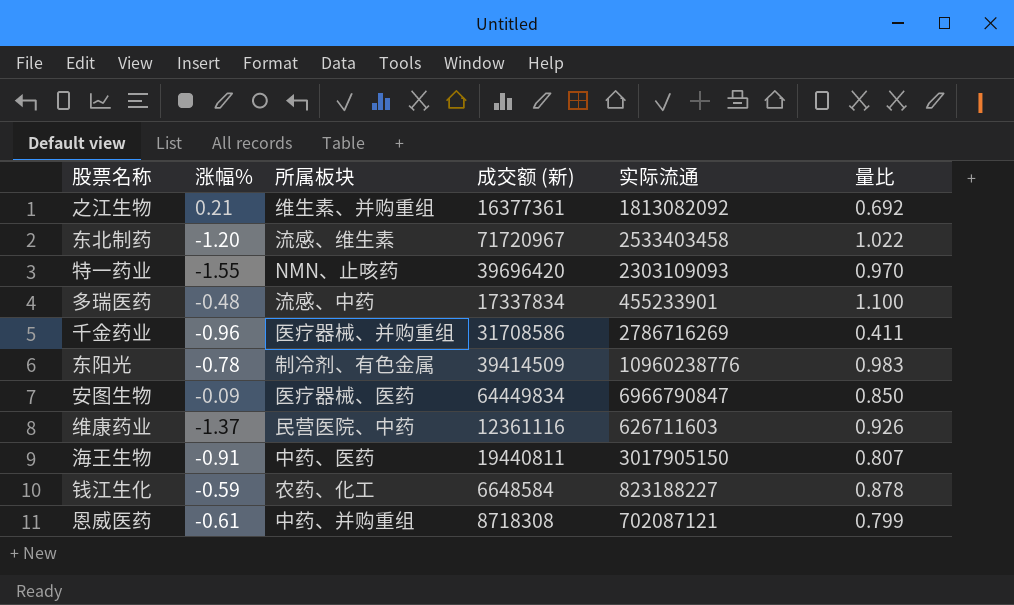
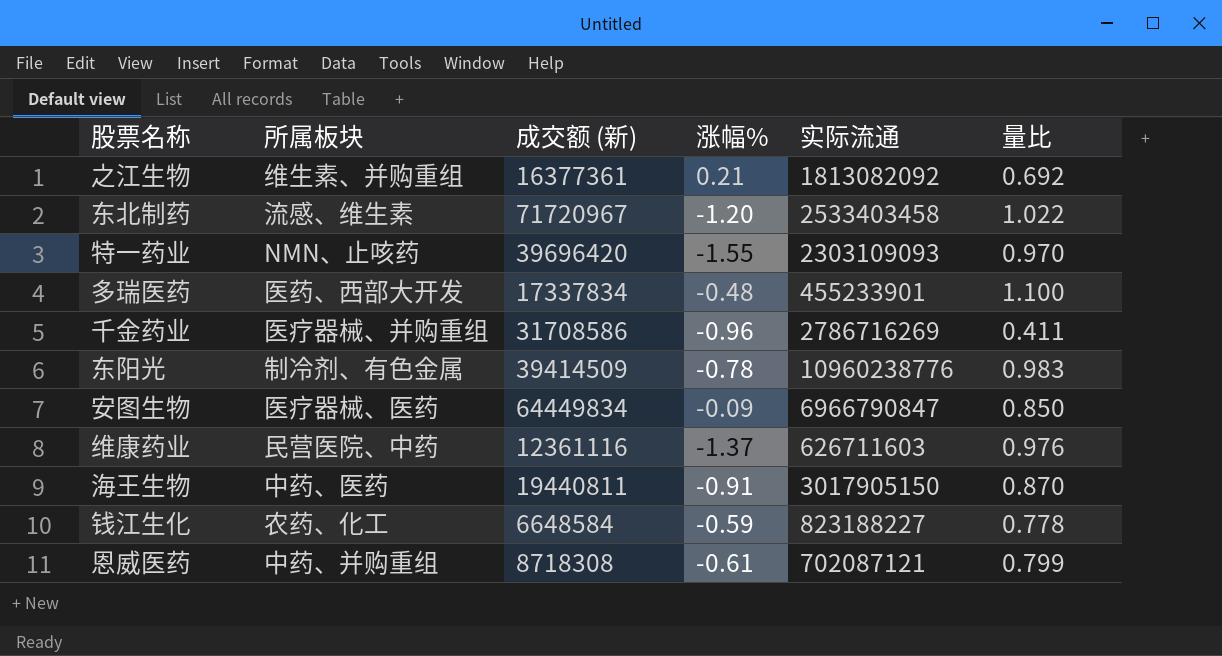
column 涨幅% | position: 2 -> 4
多瑞医药 | 所属板块: 流感、中药 -> 医药、西部大开发
维康药业 | 量比: 0.926 -> 0.976
海王生物 | 量比: 0.807 -> 0.870
钱江生化 | 量比: 0.878 -> 0.778

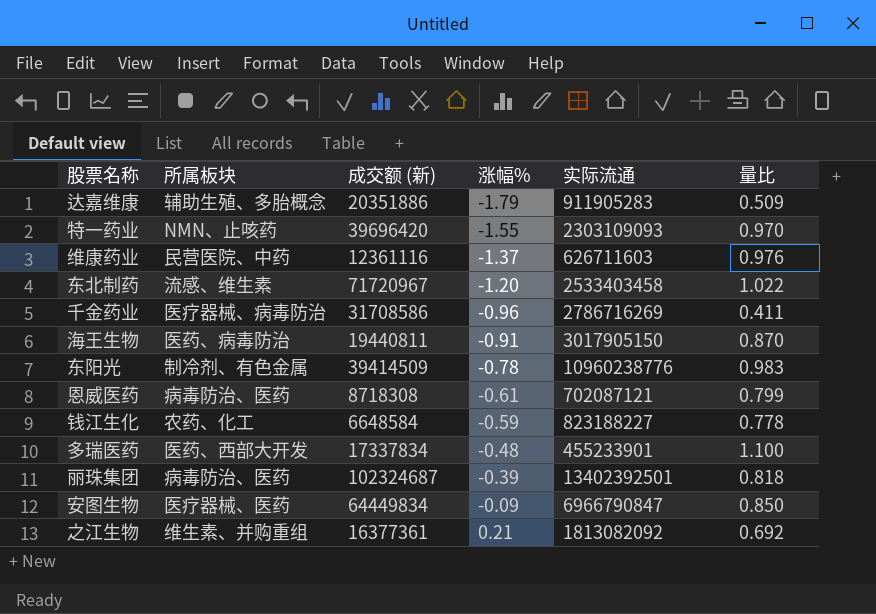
row order: none -> 涨幅% ascending
row 达嘉维康: none -> 辅助生殖、多胎概念 | 20351886 | -1.79 | 911905283 | 0.509
千金药业 | 所属板块: 医疗器械、并购重组 -> 医疗器械、病毒防治
海王生物 | 所属板块: 中药、医药 -> 医药、病毒防治
恩威医药 | 所属板块: 中药、并购重组 -> 病毒防治、医药
row 丽珠集团: none -> 病毒防治、医药 | 102324687 | -0.39 | 13402392501 | 0.818

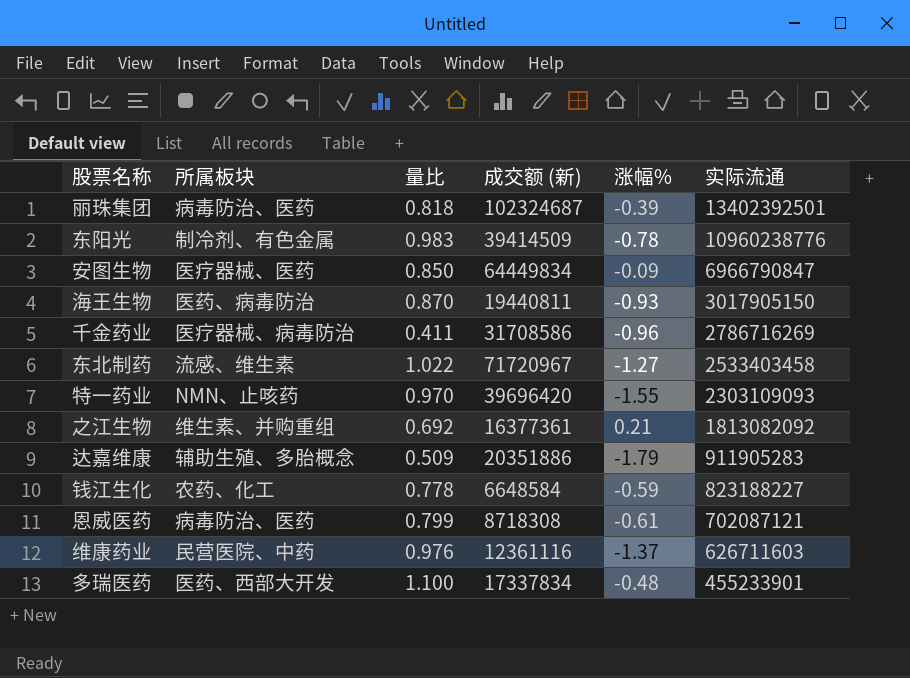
row order: 涨幅% ascending -> 实际流通 descending
column 量比 | position: 6 -> 3
海王生物 | 涨幅%: -0.91 -> -0.93
东北制药 | 涨幅%: -1.20 -> -1.27

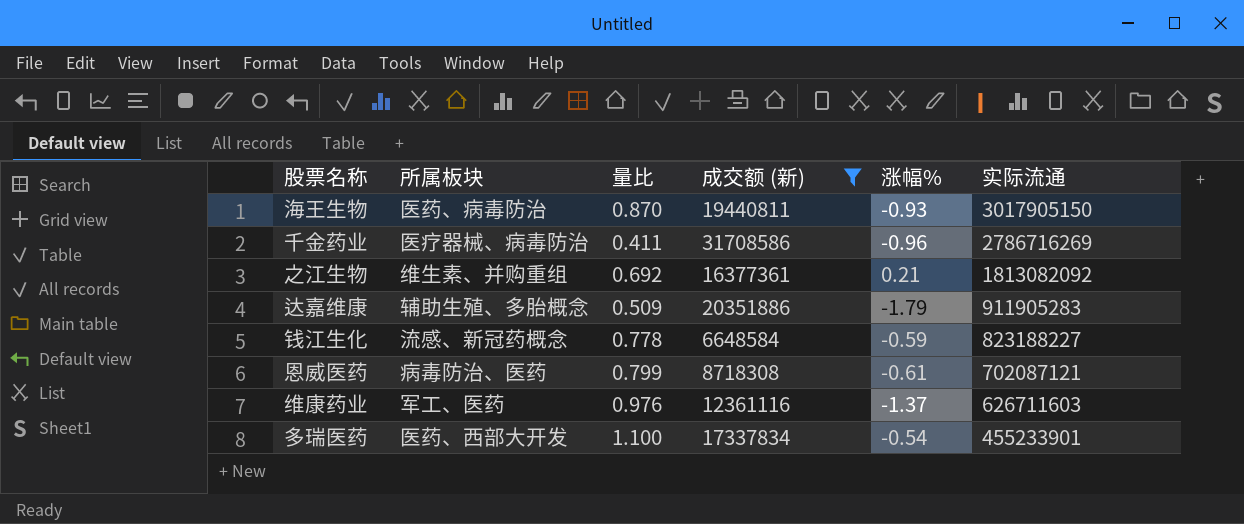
filter: none -> 成交额 (新) <= 31708586
钱江生化 | 所属板块: 农药、化工 -> 流感、新冠药概念
维康药业 | 所属板块: 民营医院、中药 -> 军工、医药
多瑞医药 | 涨幅%: -0.48 -> -0.54

